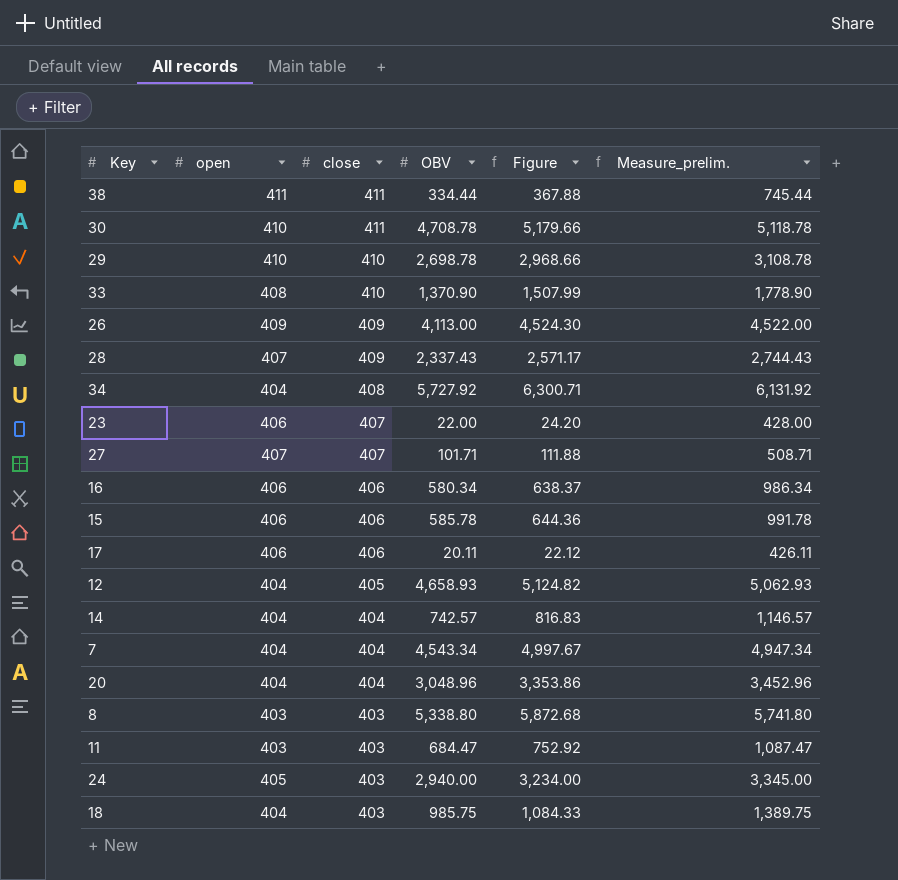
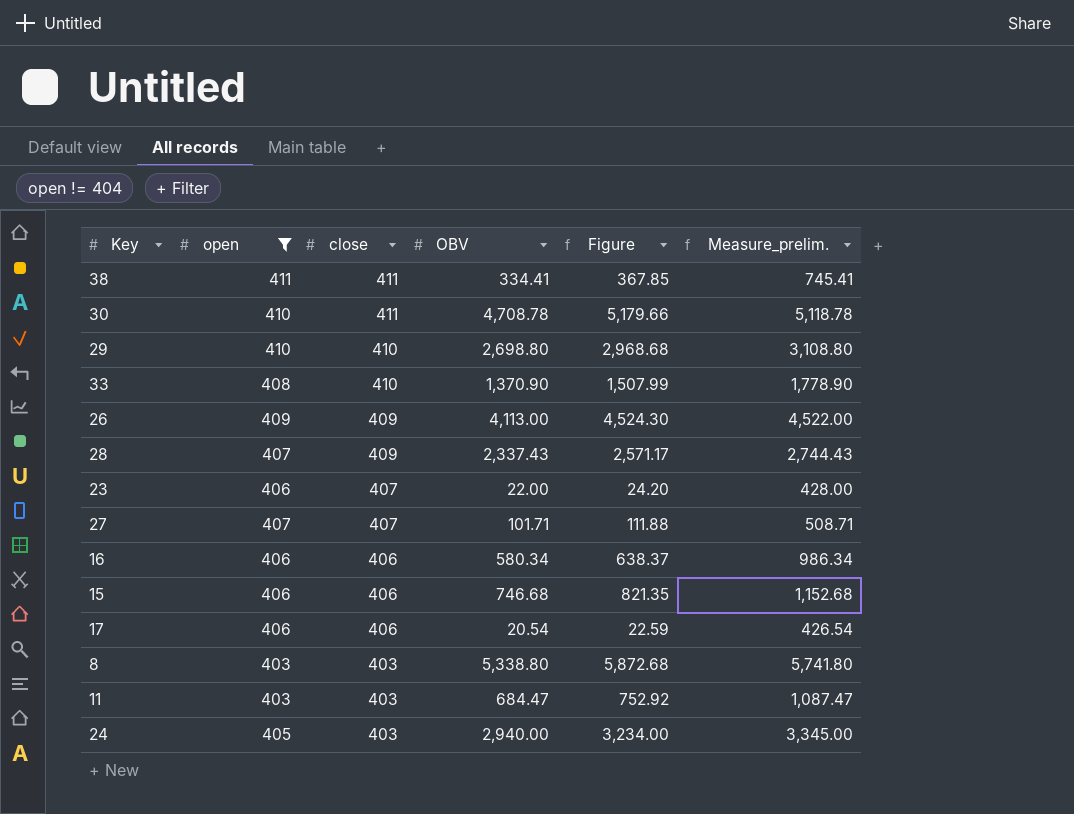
filter: none -> open != 404
38 | OBV: 334.44 -> 334.41
38 | Figure: 367.88 -> 367.85
38 | Measure_prelim.: 745.44 -> 745.41
29 | OBV: 2,698.78 -> 2,698.80
29 | Figure: 2,968.66 -> 2,968.68
29 | Measure_prelim.: 3,108.78 -> 3,108.80
15 | OBV: 585.78 -> 746.68
15 | Figure: 644.36 -> 821.35
15 | Measure_prelim.: 991.78 -> 1,152.68
17 | OBV: 20.11 -> 20.54
17 | Figure: 22.12 -> 22.59
17 | Measure_prelim.: 426.11 -> 426.54

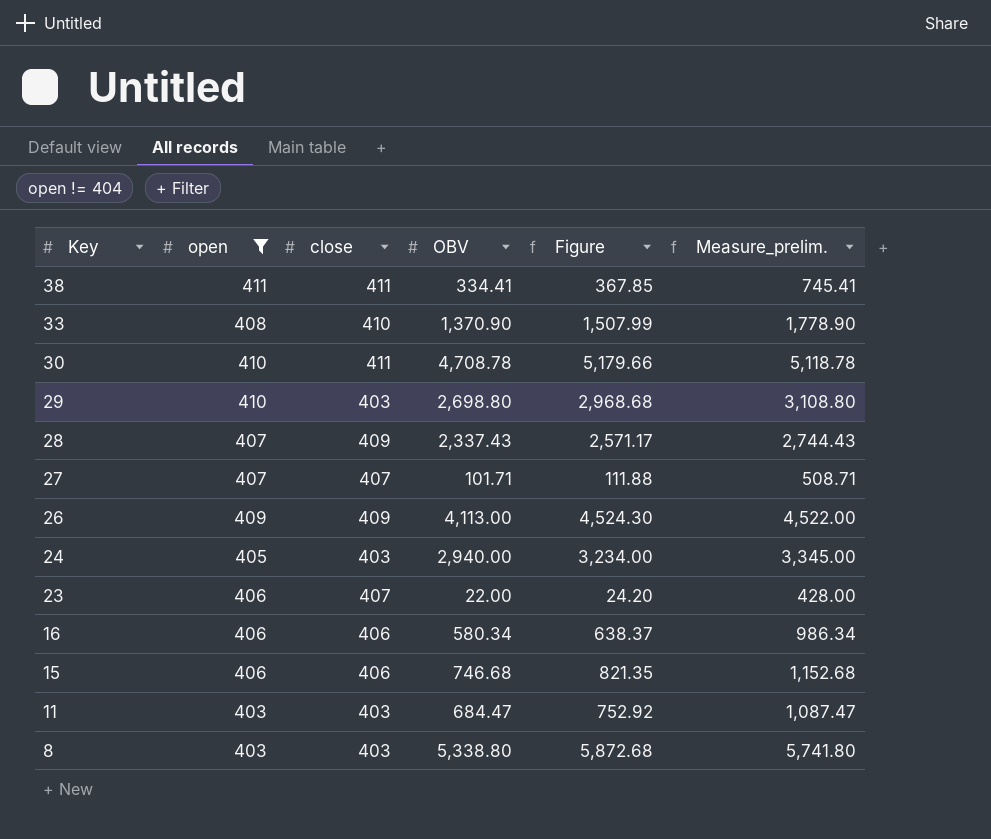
row order: close descending -> Key descending
row 17: 406 | 406 | 20.54 | 22.59 | 426.54 -> none
29 | close: 410 -> 403

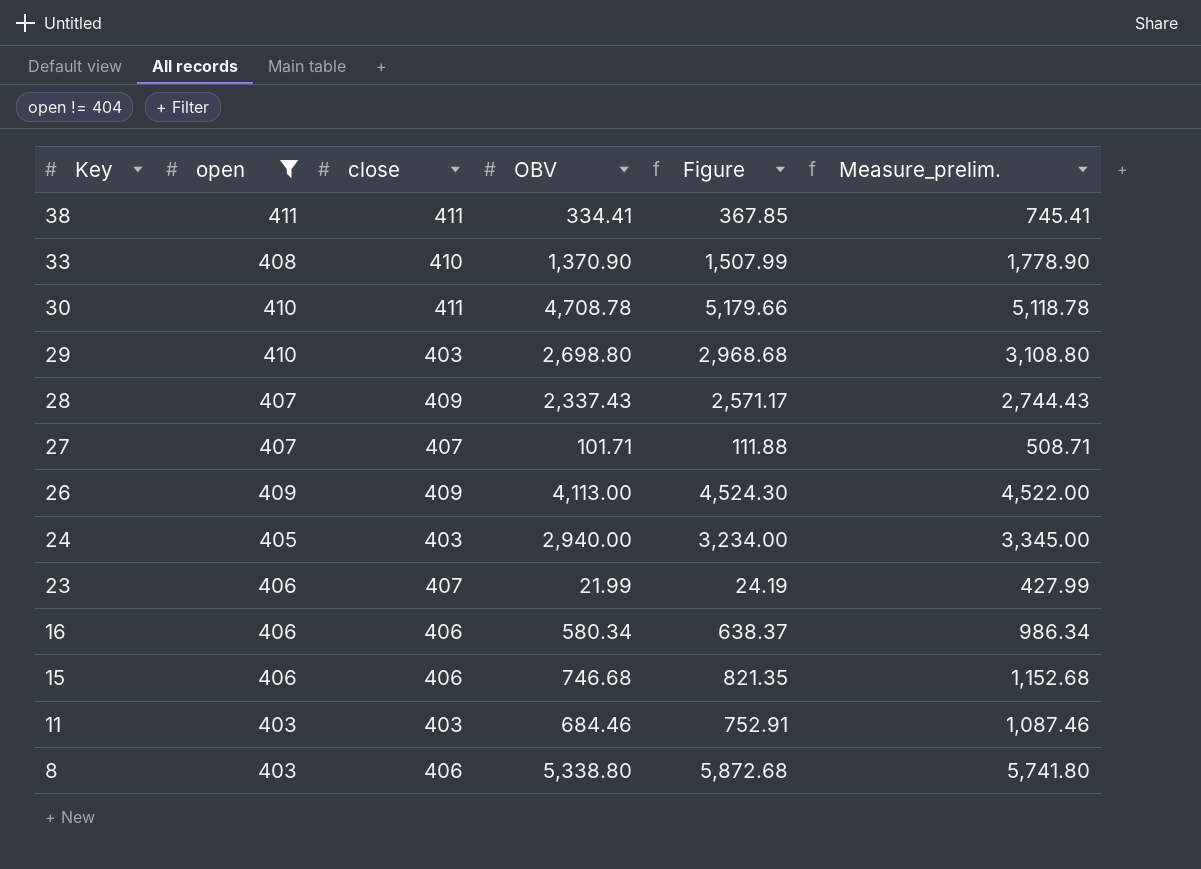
23 | OBV: 22.00 -> 21.99
23 | Figure: 24.20 -> 24.19
23 | Measure_prelim.: 428.00 -> 427.99
11 | OBV: 684.47 -> 684.46
11 | Figure: 752.92 -> 752.91
11 | Measure_prelim.: 1,087.47 -> 1,087.46
8 | close: 403 -> 406

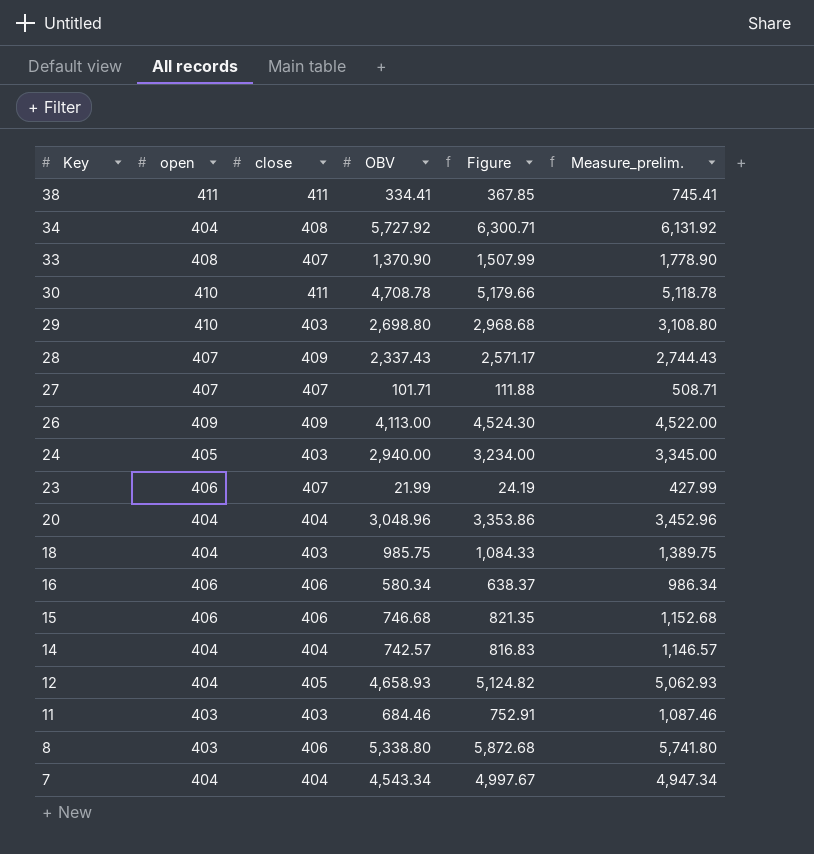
filter: open != 404 -> none
33 | close: 410 -> 407

